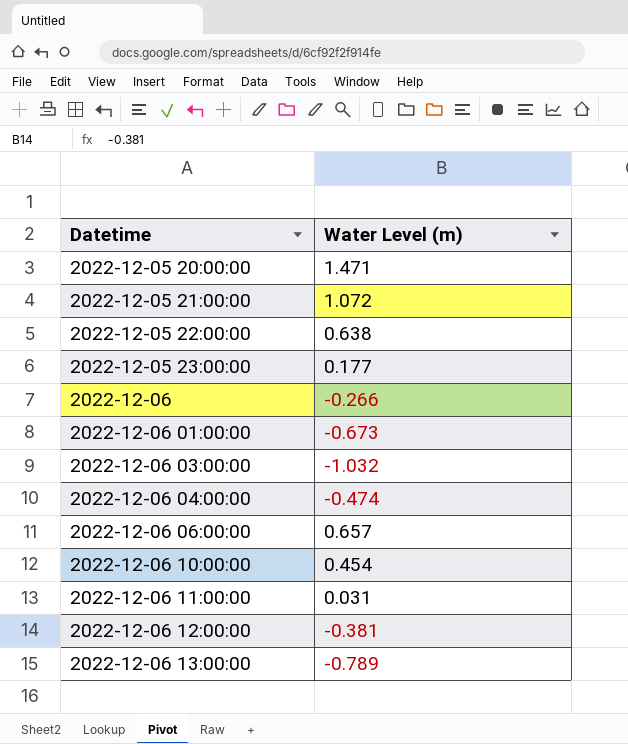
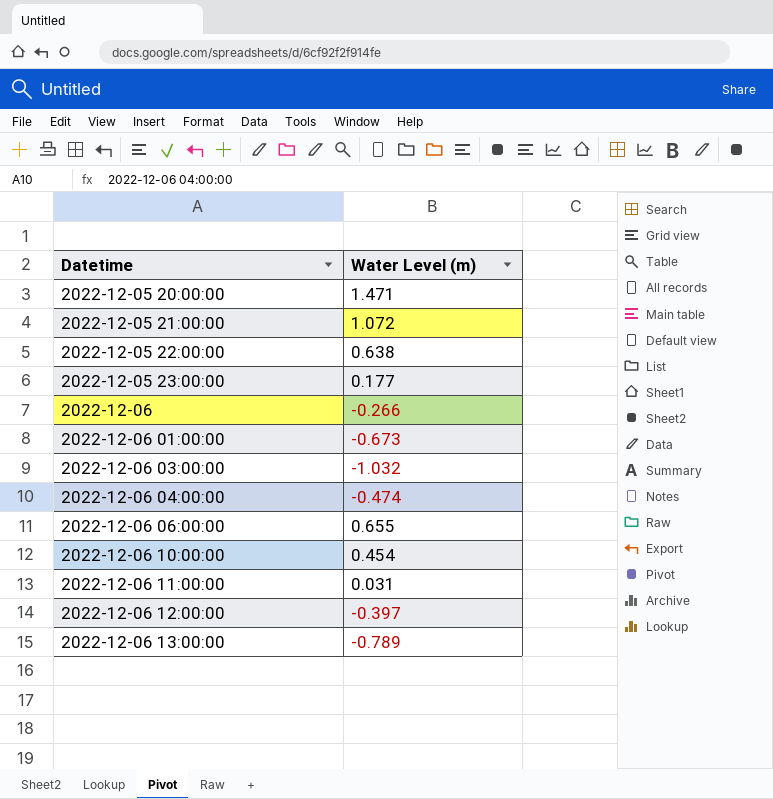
2022-12-06 06:00:00 | Water Level (m): 0.657 -> 0.655
2022-12-06 12:00:00 | Water Level (m): -0.381 -> -0.397

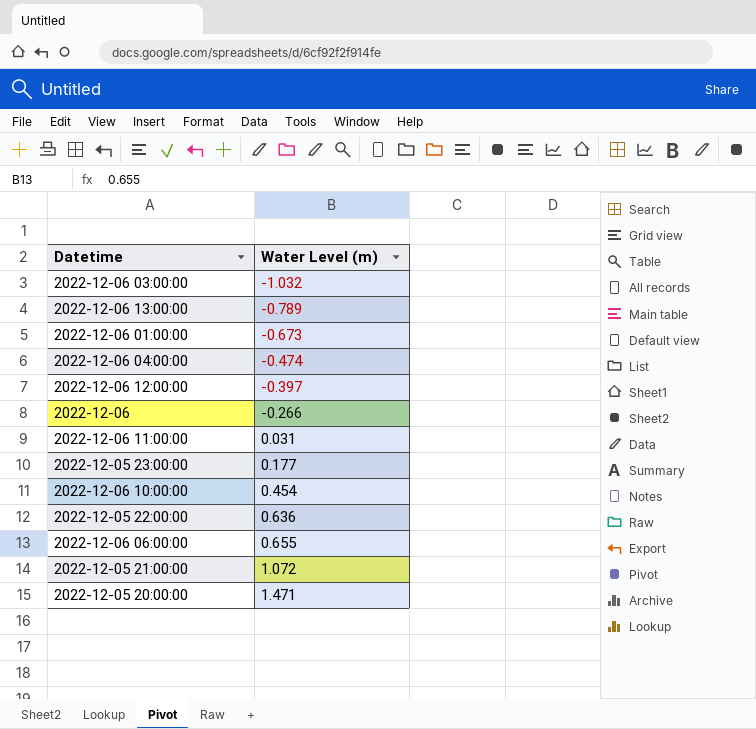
row order: Datetime ascending -> Water Level (m) ascending
2022-12-05 22:00:00 | Water Level (m): 0.638 -> 0.636

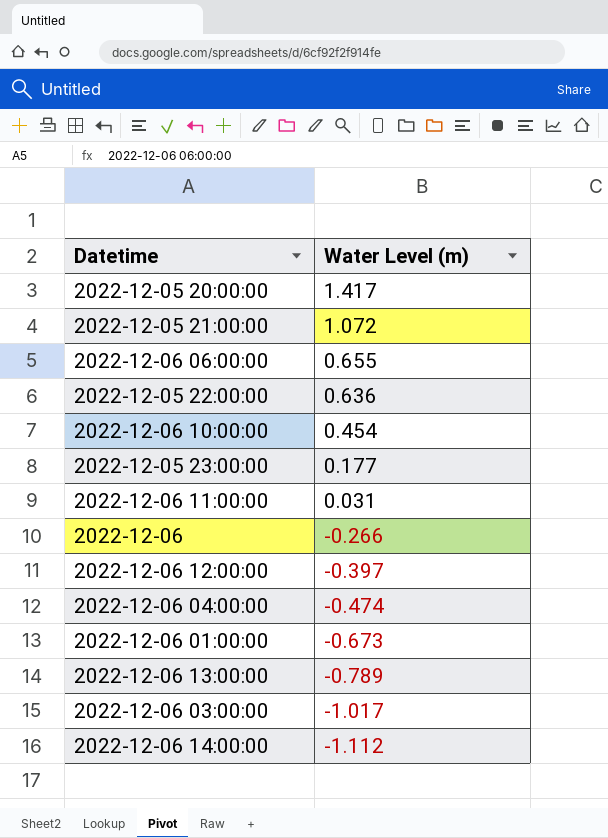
row order: Water Level (m) ascending -> Water Level (m) descending
2022-12-05 20:00:00 | Water Level (m): 1.471 -> 1.417
2022-12-06 03:00:00 | Water Level (m): -1.032 -> -1.017
row 2022-12-06 14:00:00: none -> -1.112

